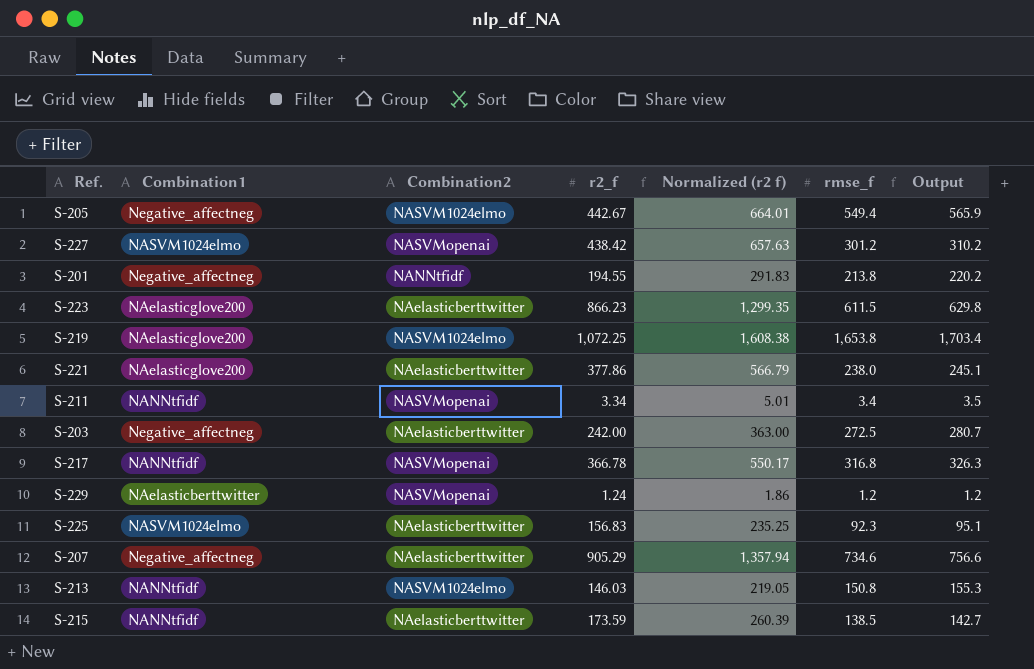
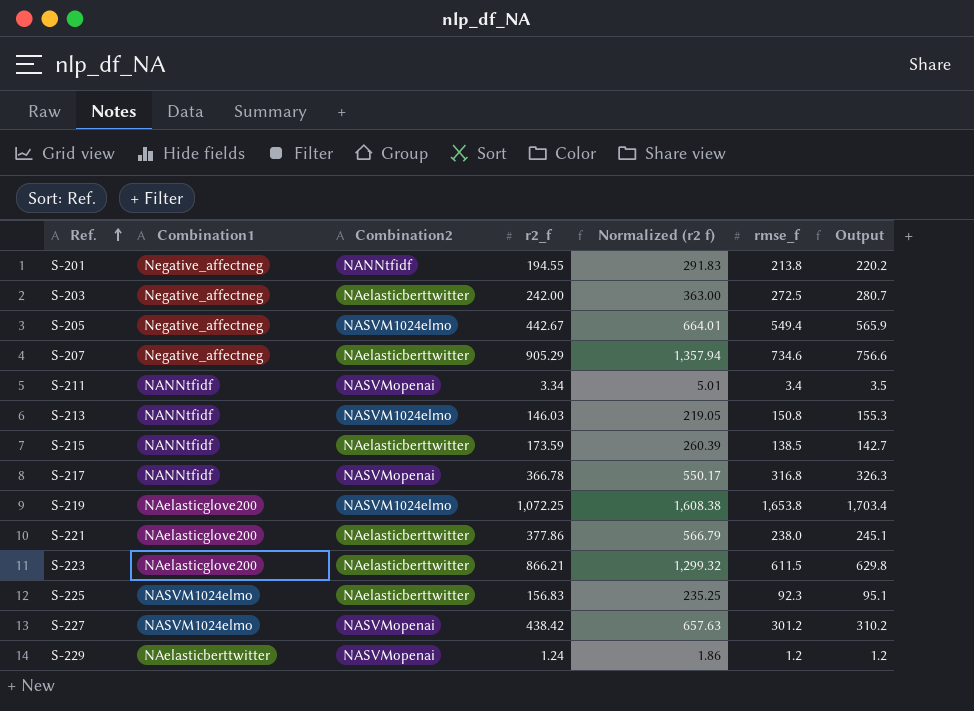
row order: none -> Ref. ascending
S-223 | r2_f: 866.23 -> 866.21
S-223 | Normalized (r2 f): 1,299.35 -> 1,299.32

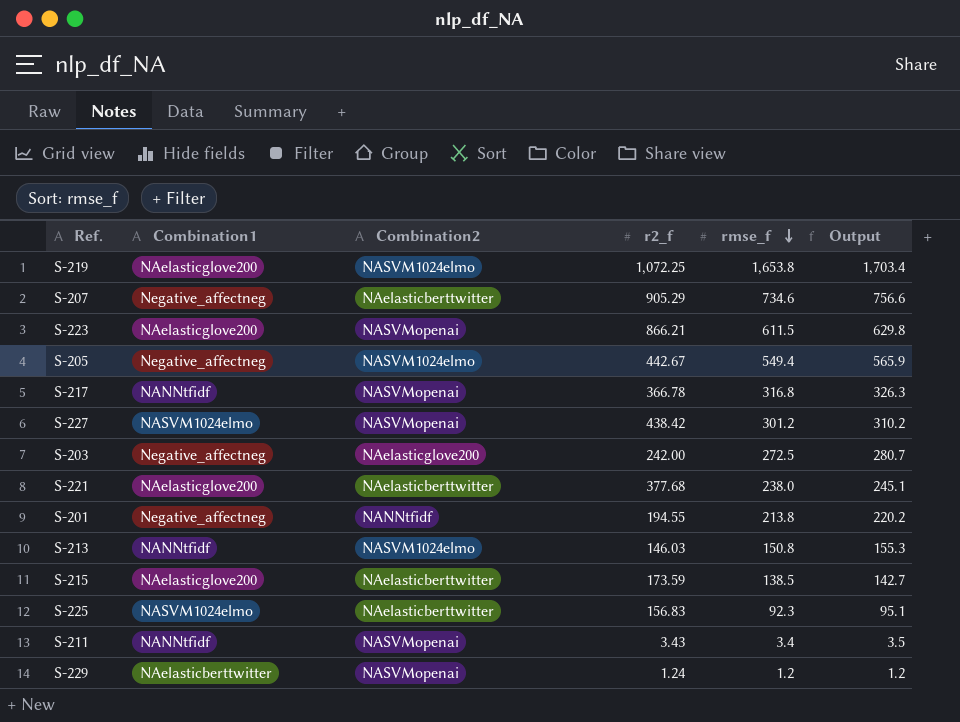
row order: Ref. ascending -> rmse_f descending
column Normalized (r2 f) | formula: [r2_f] * 1.5 -> none
S-223 | Combination2: NAelasticberttwitter -> NASVMopenai
S-203 | Combination2: NAelasticberttwitter -> NAelasticglove200
S-221 | r2_f: 377.86 -> 377.68
S-215 | Combination1: NANNtfidf -> NAelasticglove200
S-211 | r2_f: 3.34 -> 3.43

